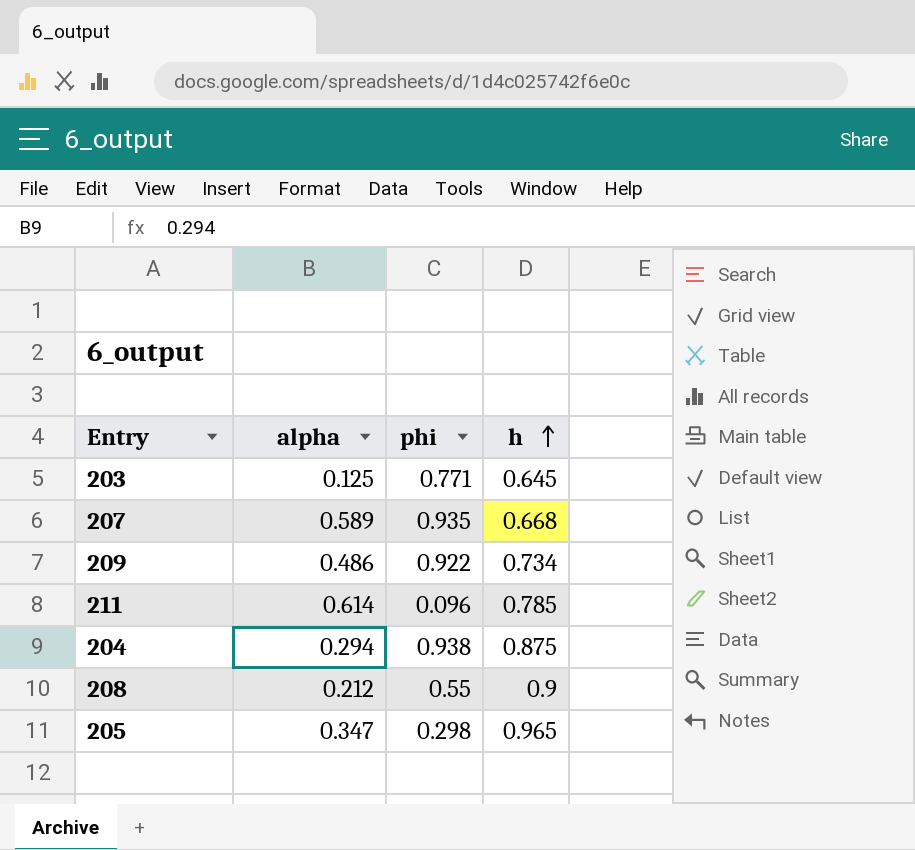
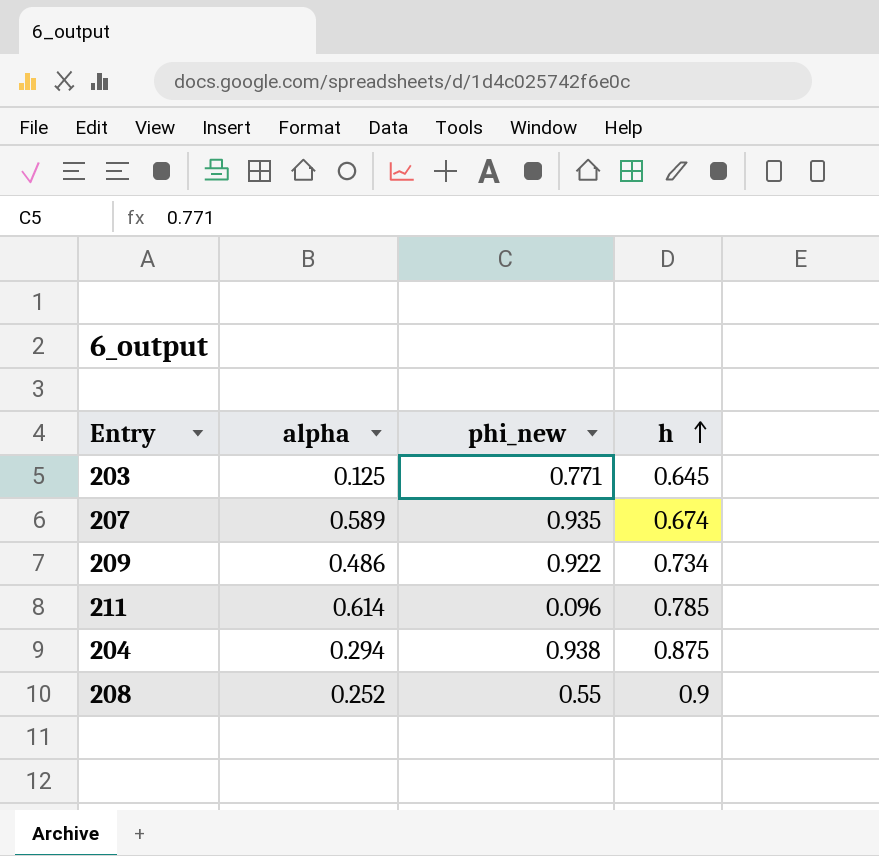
column name: phi -> phi_new
row 205: 0.347 | 0.298 | 0.965 -> none
207 | h: 0.668 -> 0.674
208 | alpha: 0.212 -> 0.252

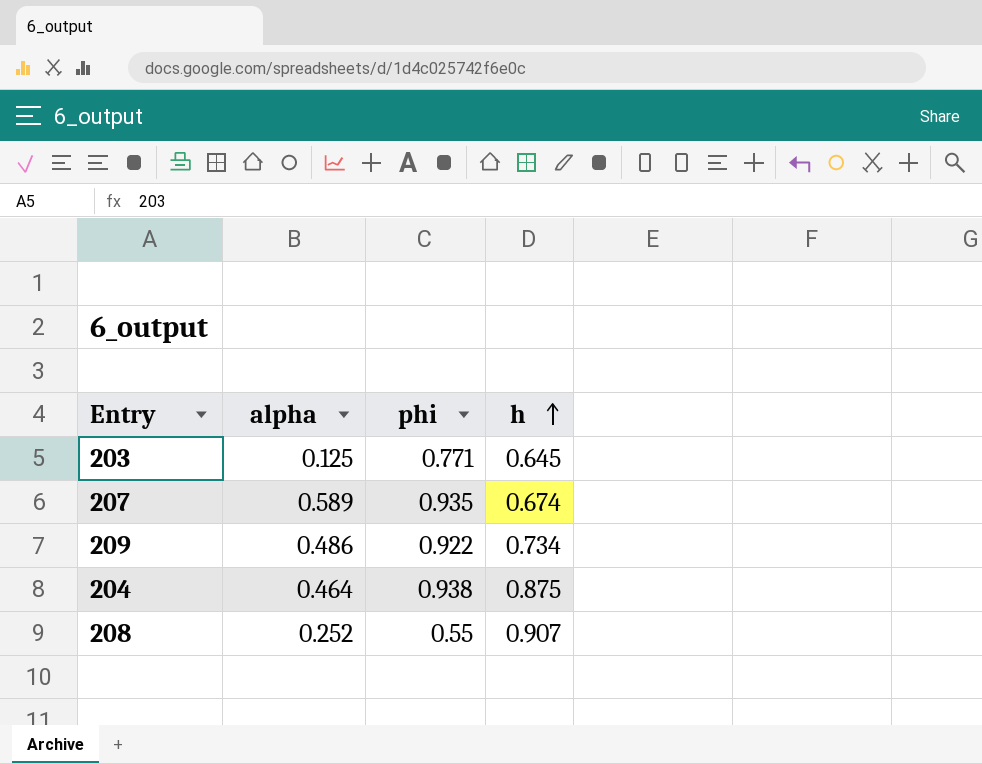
column name: phi_new -> phi
row 211: 0.614 | 0.096 | 0.785 -> none
204 | alpha: 0.294 -> 0.464
208 | h: 0.9 -> 0.907

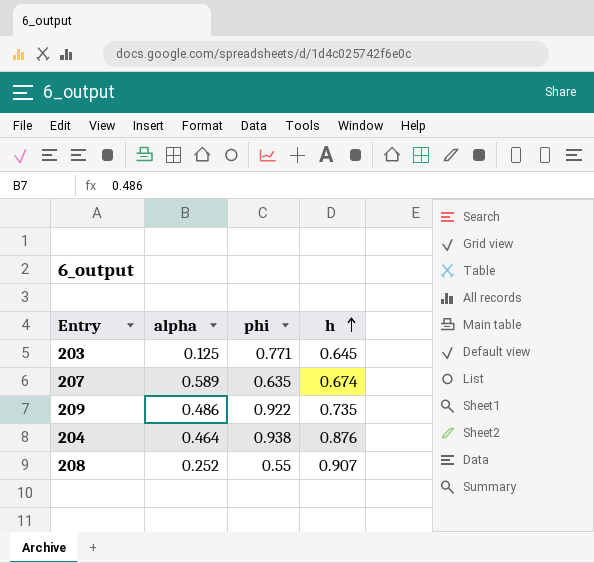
207 | phi: 0.935 -> 0.635
209 | h: 0.734 -> 0.735
204 | h: 0.875 -> 0.876

